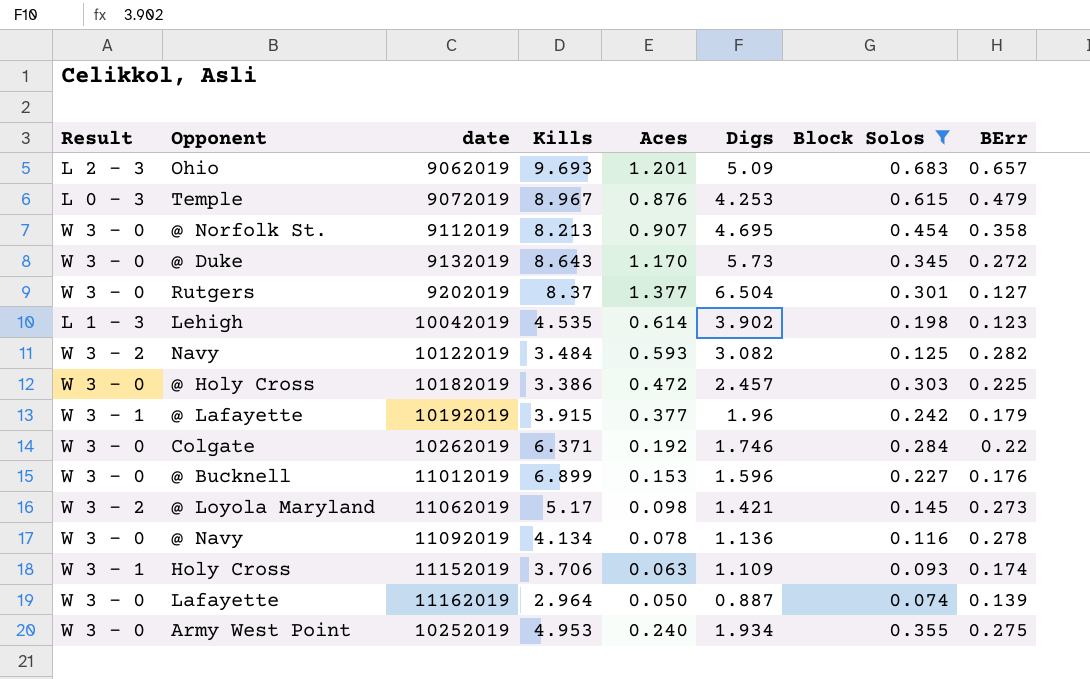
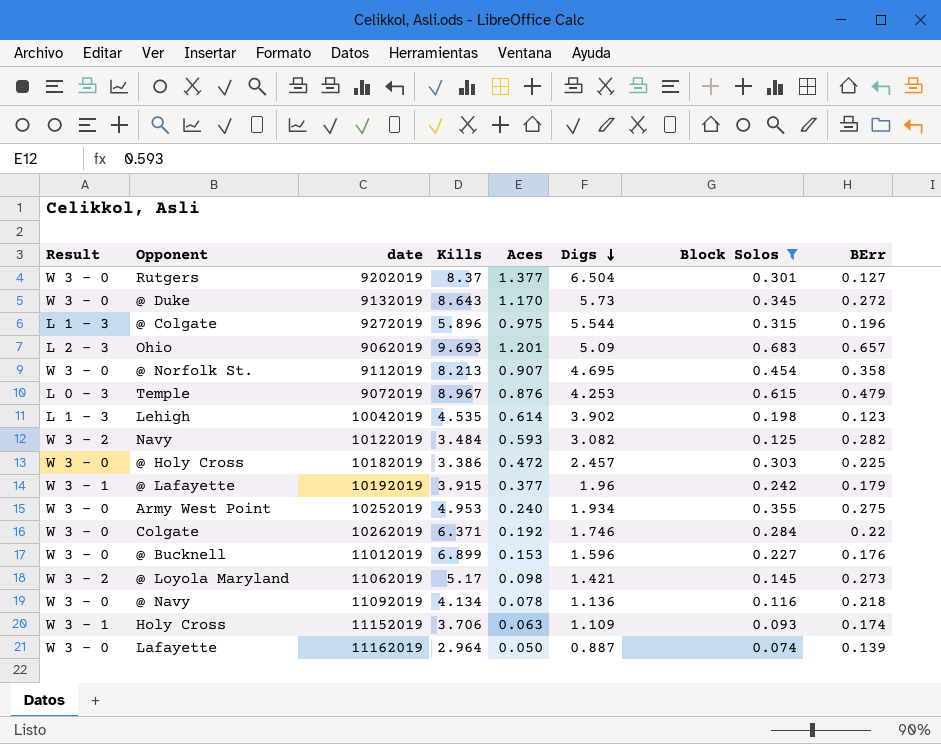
row order: none -> Digs descending
row @ Colgate: none -> L 1 - 3 | 9272019 | 5.896 | 0.975 | 5.544 | 0.315 | 0.196
@ Navy | BErr: 0.278 -> 0.218

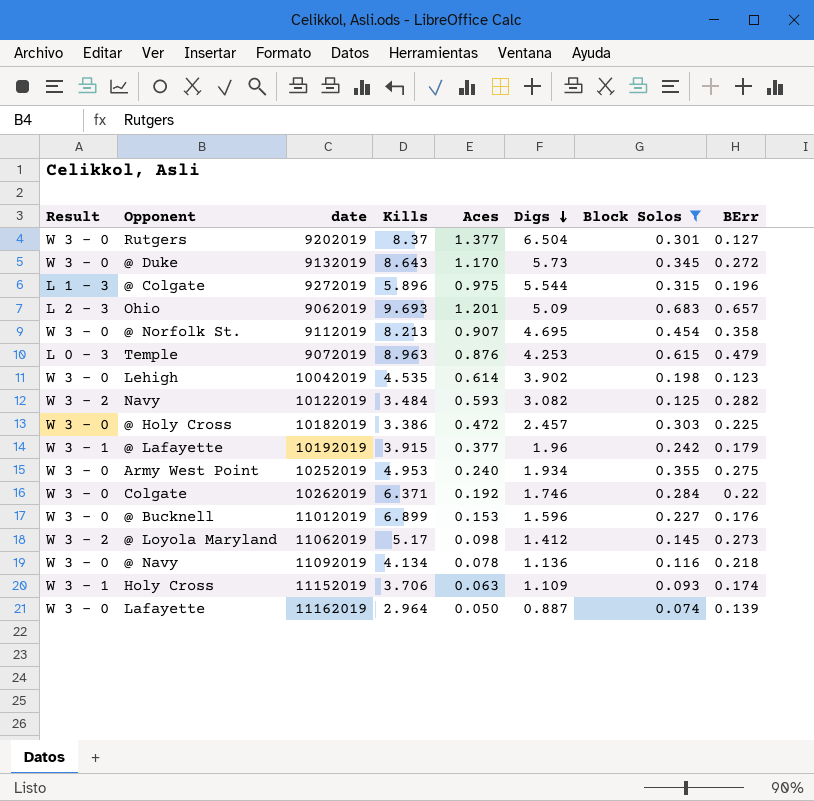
Temple | Kills: 8.967 -> 8.963
Lehigh | Result: L 1 - 3 -> W 3 - 0
@ Loyola Maryland | Digs: 1.421 -> 1.412

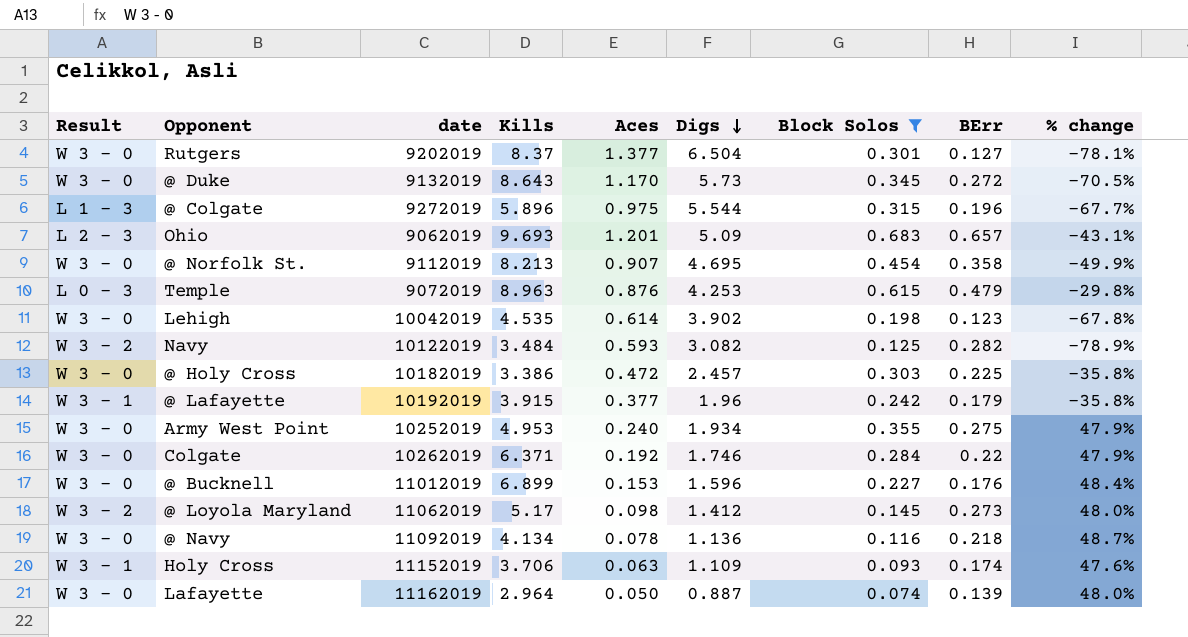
column % change | formula: none -> ([Block Solos] - [Aces]) / [Aces]

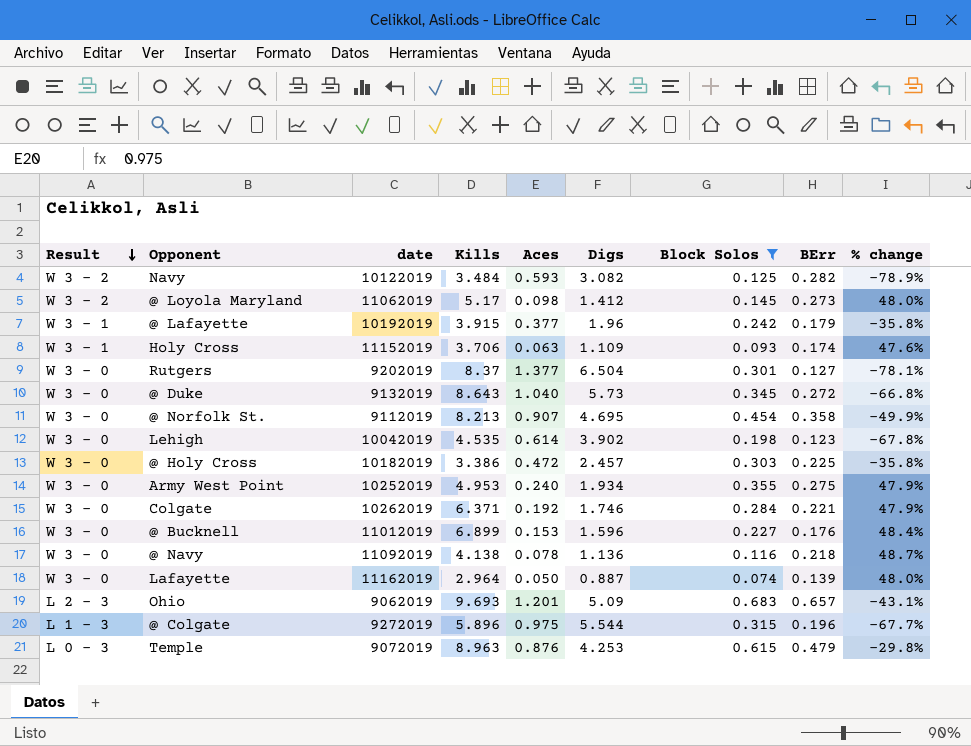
row order: Digs descending -> Result descending
@ Duke | Aces: 1.170 -> 1.040
@ Duke | % change: -70.5% -> -66.8%
Colgate | BErr: 0.22 -> 0.221
@ Navy | Kills: 4.134 -> 4.138

